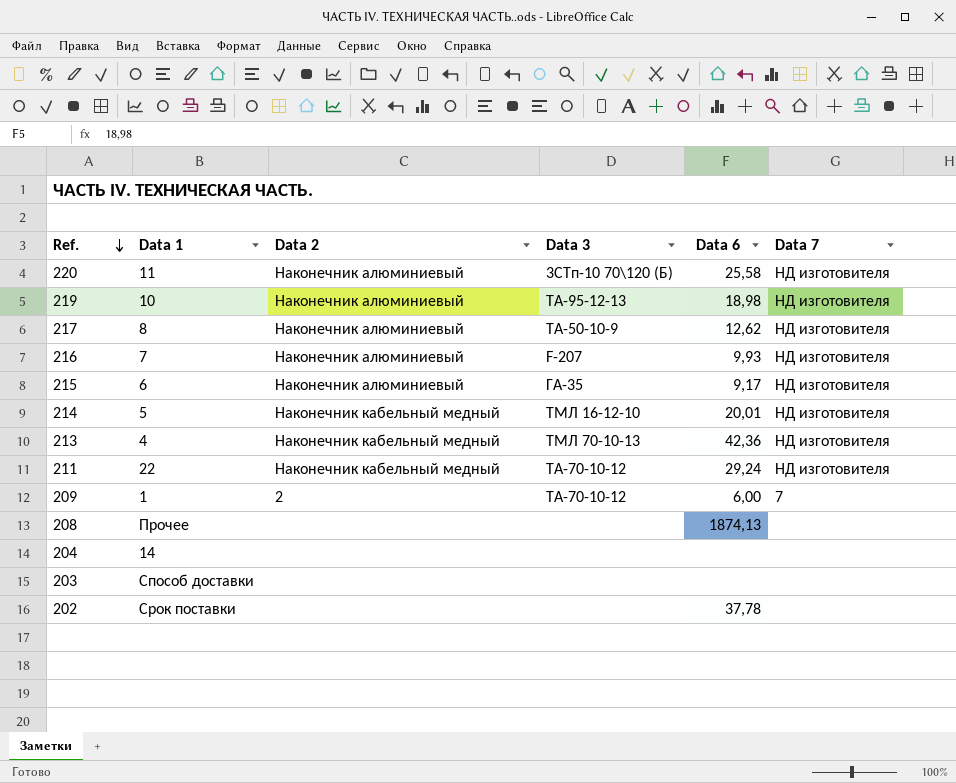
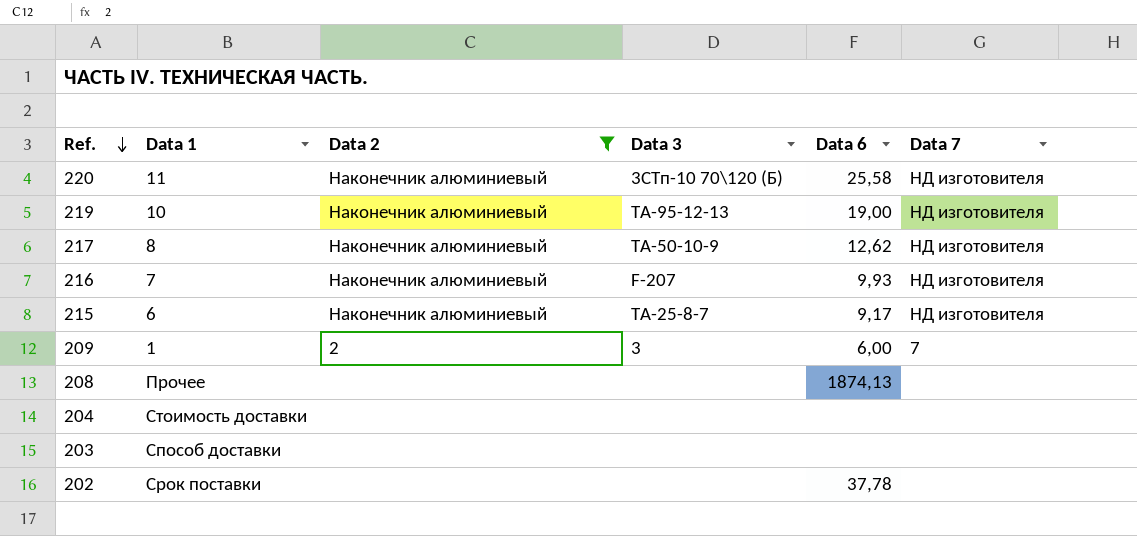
filter: none -> Data 2 != Наконечник кабельный медный
219 | Data 6: 18,98 -> 19,00
215 | Data 3: ГА-35 -> ТА-25-8-7
209 | Data 3: ТА-70-10-12 -> 3
204 | Data 1: 14 -> Стоимость доставки

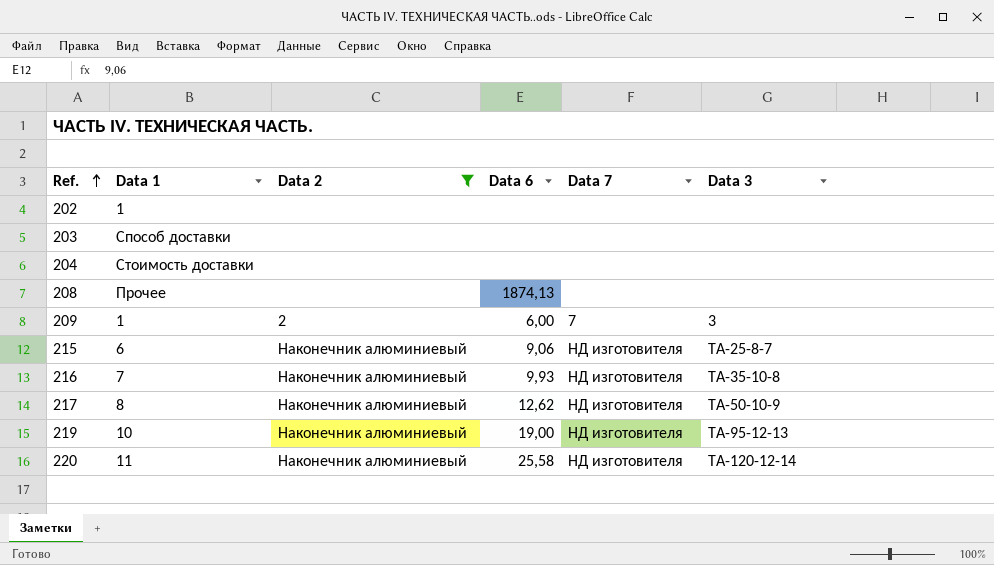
row order: Ref. descending -> Ref. ascending
column Data 3 | position: 4 -> 6
202 | Data 1: Срок поставки -> 1
202 | Data 6: 37,78 -> none
215 | Data 6: 9,17 -> 9,06
216 | Data 3: F-207 -> ТА-35-10-8
220 | Data 3: 3СТп-10 70\120 (Б) -> ТА-120-12-14

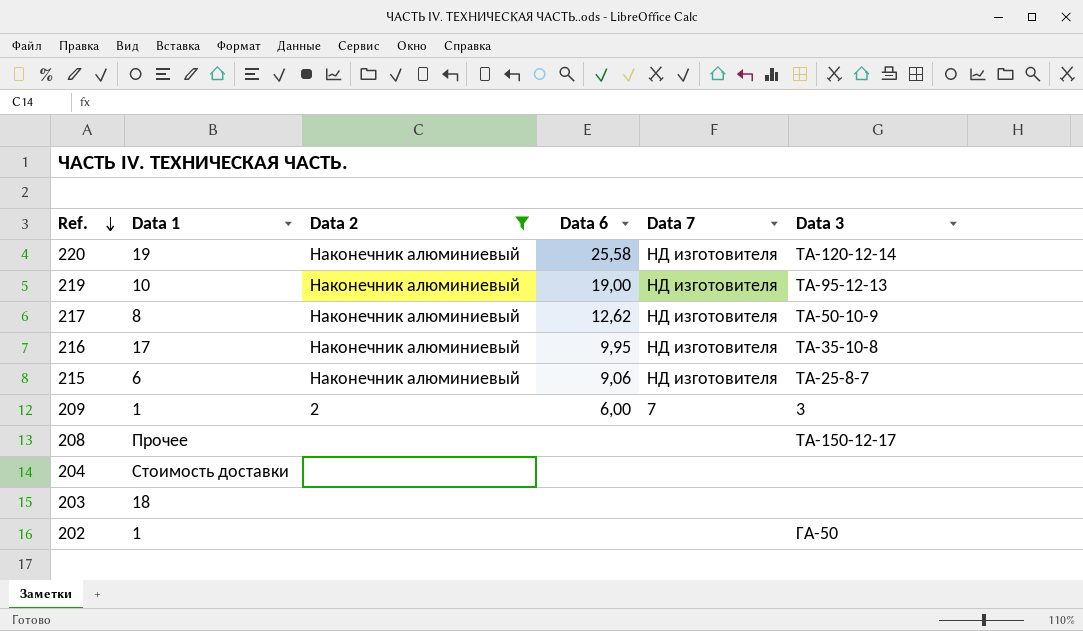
row order: Ref. ascending -> Ref. descending
220 | Data 1: 11 -> 19
216 | Data 1: 7 -> 17
216 | Data 6: 9,93 -> 9,95
208 | Data 6: 1874,13 -> none
208 | Data 3: none -> ТА-150-12-17
203 | Data 1: Способ доставки -> 18
202 | Data 3: none -> ГА-50

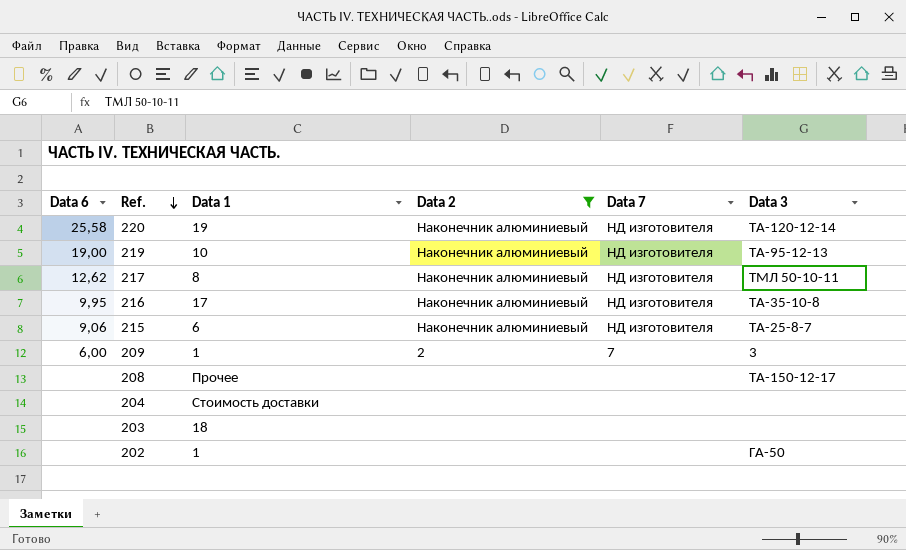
column Data 6 | position: 4 -> 1
217 | Data 3: ТА-50-10-9 -> ТМЛ 50-10-11

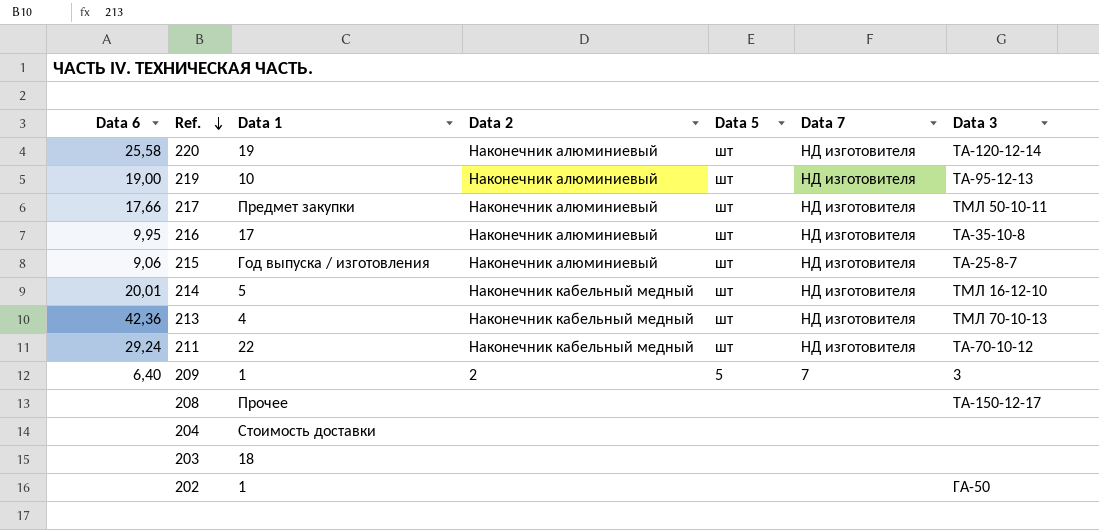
filter: Data 2 != Наконечник кабельный медный -> none
column Data 5 | position: none -> 5
217 | Data 6: 12,62 -> 17,66
217 | Data 1: 8 -> Предмет закупки
215 | Data 1: 6 -> Год выпуска / изготовления
209 | Data 6: 6,00 -> 6,40

